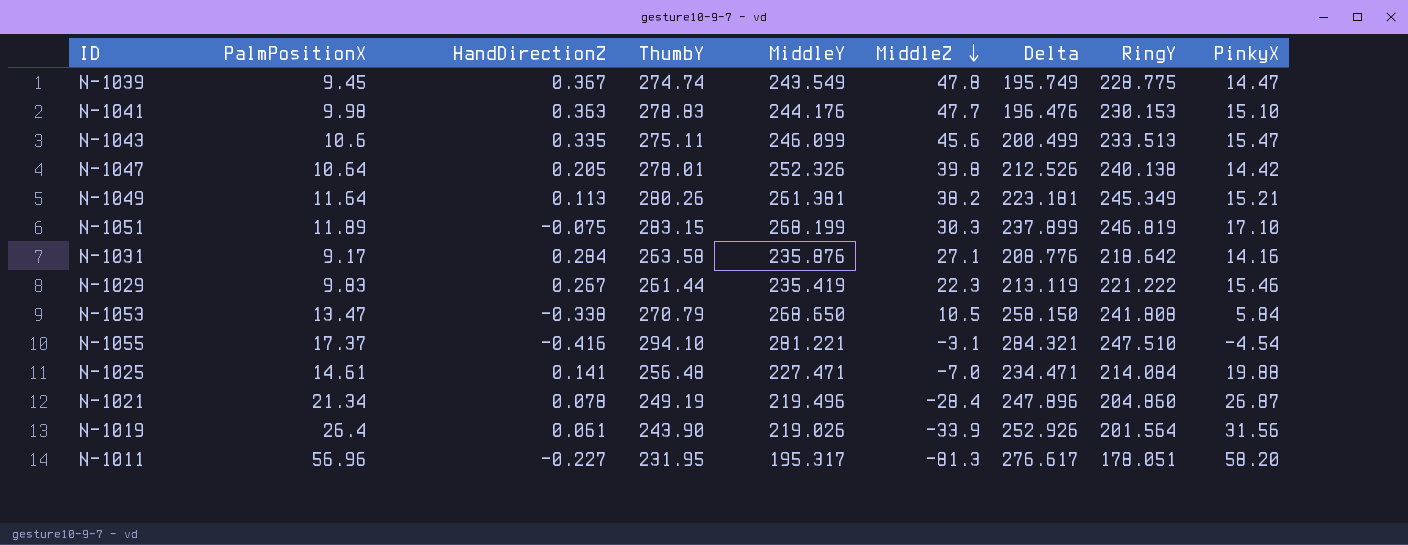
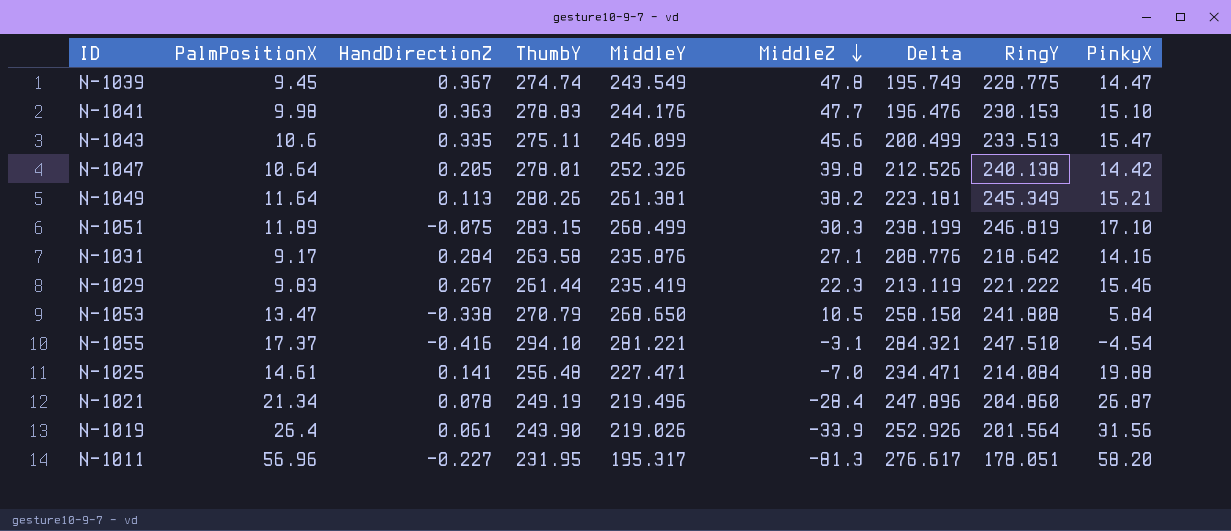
N-1051 | MiddleY: 268.199 -> 268.499
N-1051 | Delta: 237.899 -> 238.199

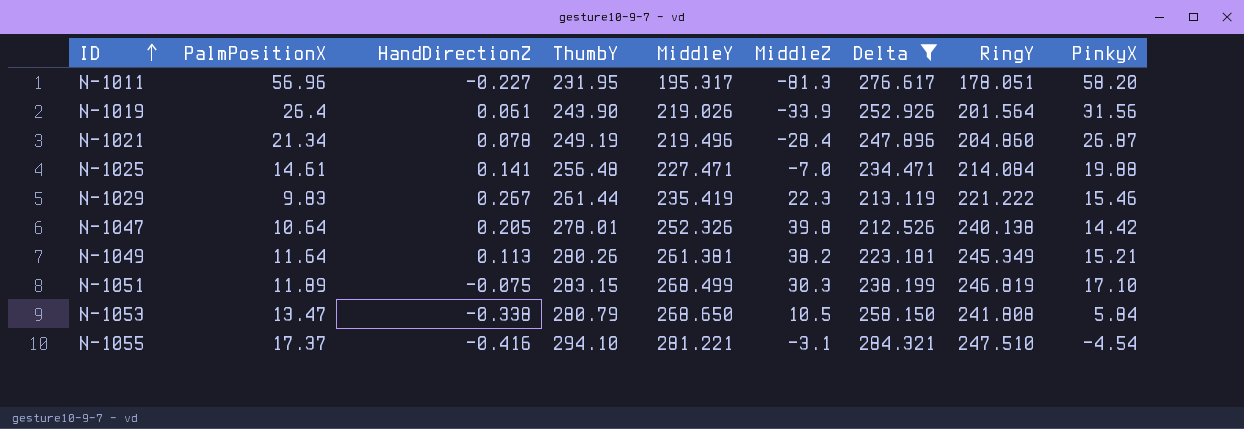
filter: none -> Delta >= 212.526
row order: MiddleZ descending -> ID ascending
N-1053 | ThumbY: 270.79 -> 280.79

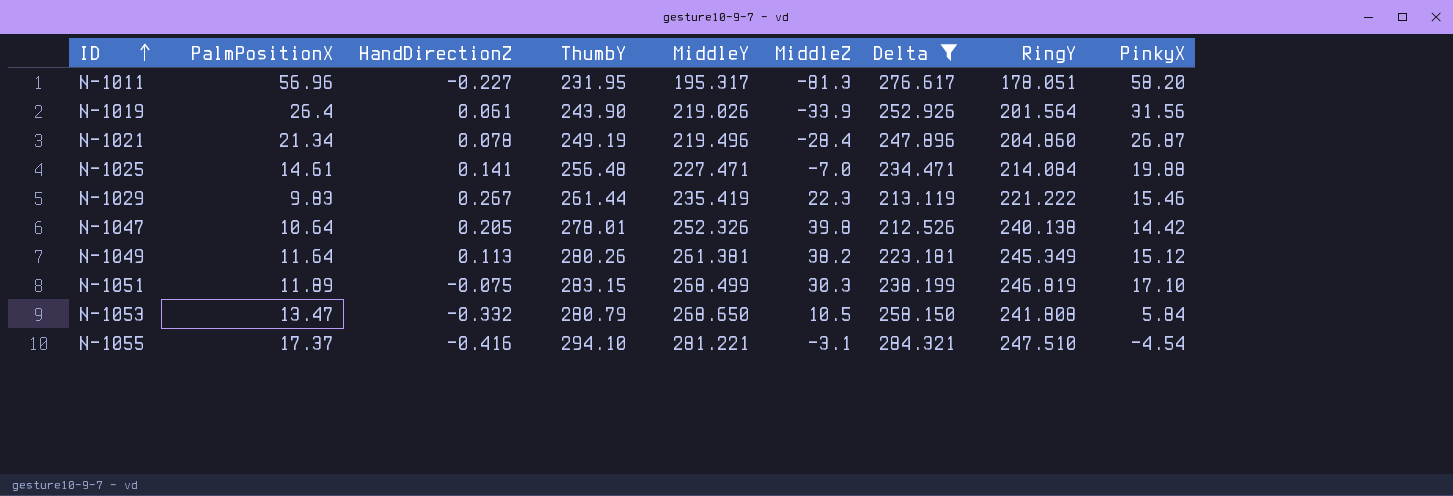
N-1049 | PinkyX: 15.21 -> 15.12
N-1053 | HandDirectionZ: -0.338 -> -0.332

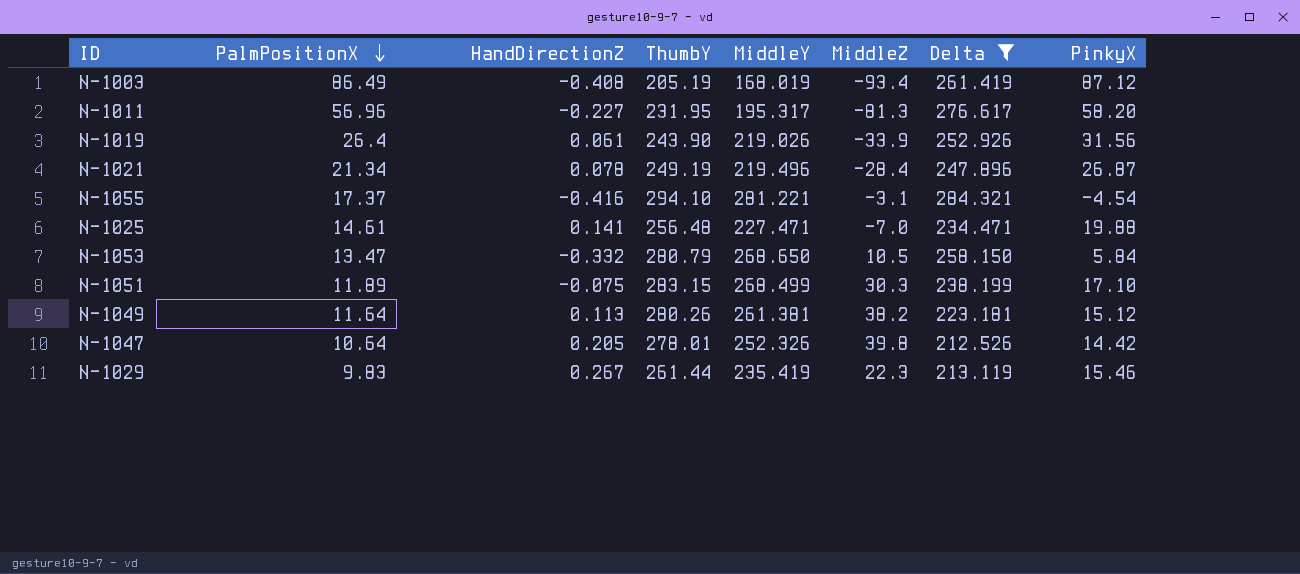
row order: ID ascending -> PalmPositionX descending
column RingY | position: 8 -> none
row N-1003: none -> 86.49 | -0.408 | 205.19 | 168.019 | -93.4 | 261.419 | 87.12

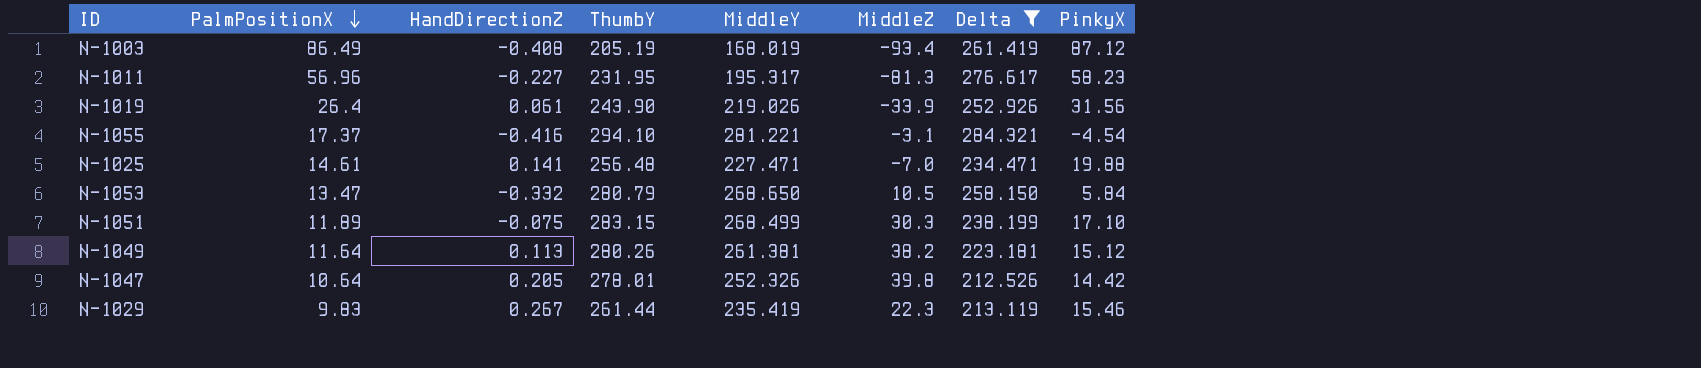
row N-1021: 21.34 | 0.078 | 249.19 | 219.496 | -28.4 | 247.896 | 26.87 -> none
N-1011 | PinkyX: 58.20 -> 58.23

